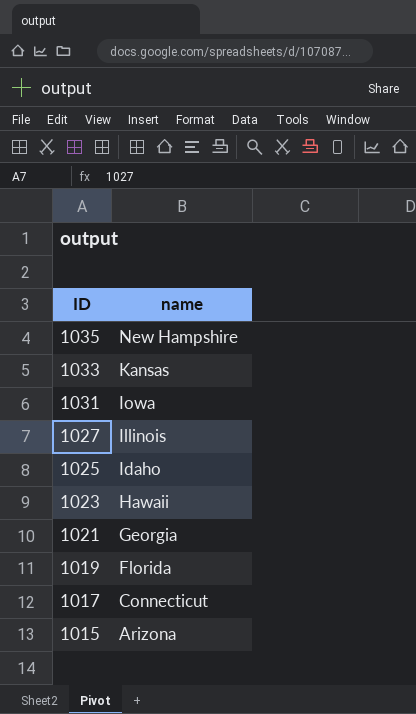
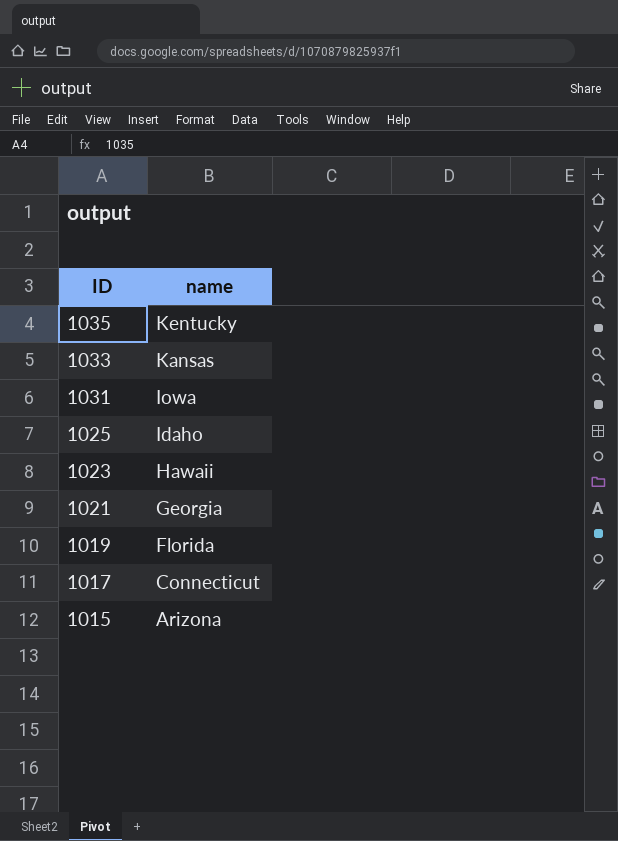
row 1027: Illinois -> none
1035 | name: New Hampshire -> Kentucky

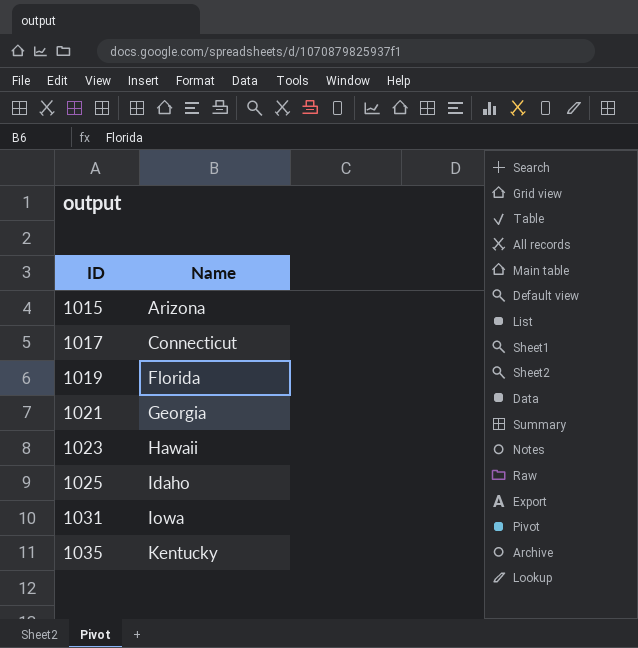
row order: ID descending -> ID ascending
column name: name -> Name
row 1033: Kansas -> none

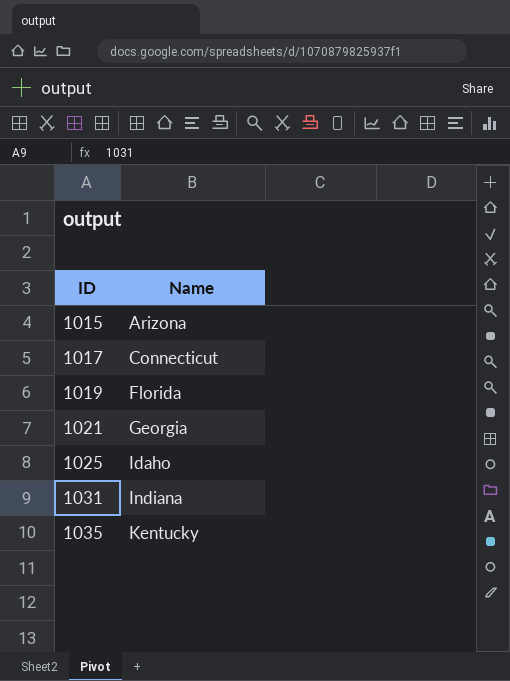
row 1023: Hawaii -> none
1031 | Name: Iowa -> Indiana

